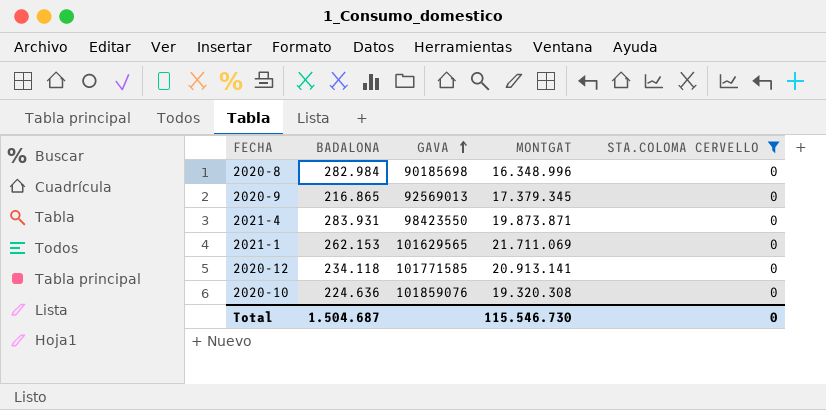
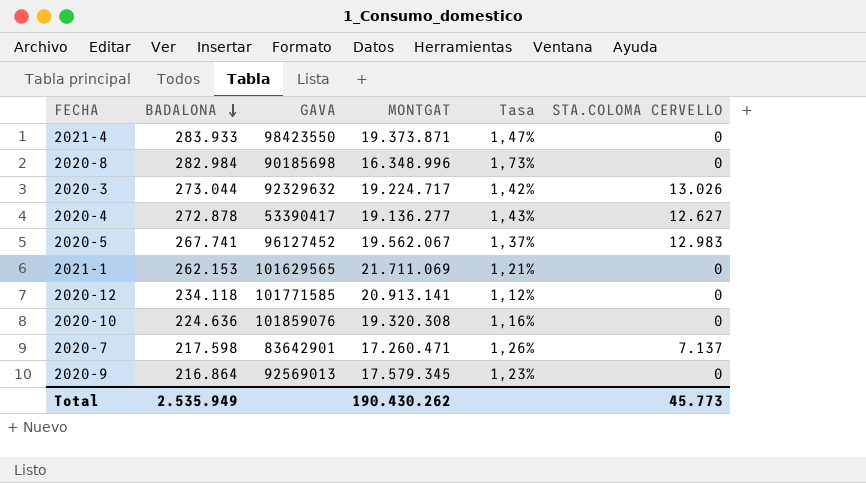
filter: STA.COLOMA CERVELLO = 0 -> none
row order: GAVA ascending -> BADALONA descending
column Tasa | formula: none -> [BADALONA] / [MONTGAT]
2021-4 | BADALONA: 283.931 -> 283.933
2021-4 | MONTGAT: 19.873.871 -> 19.373.871
2020-9 | BADALONA: 216.865 -> 216.864
2020-9 | MONTGAT: 17.379.345 -> 17.579.345
Total | BADALONA: 1.504.687 -> 2.535.949
Total | MONTGAT: 115.546.730 -> 190.430.262
Total | STA.COLOMA CERVELLO: 0 -> 45.773

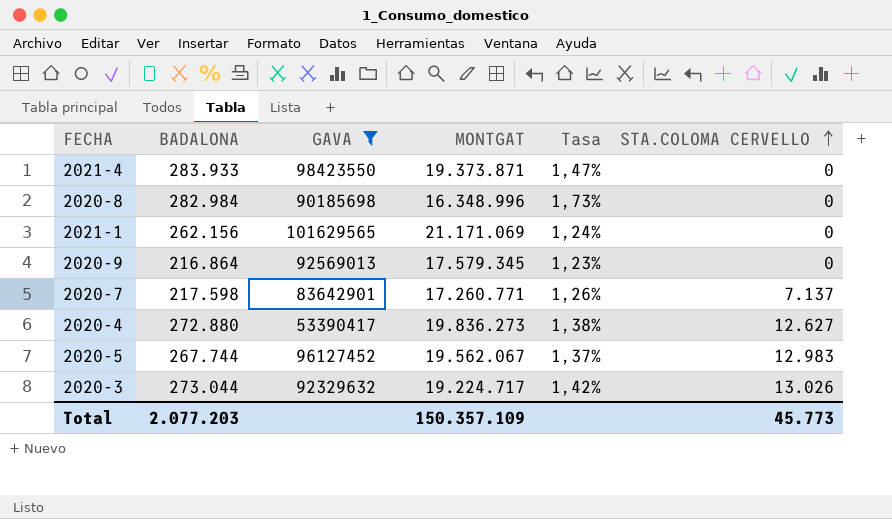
filter: none -> GAVA <= 101629565
row order: BADALONA descending -> STA.COLOMA CERVELLO ascending
2021-1 | BADALONA: 262.153 -> 262.156
2021-1 | MONTGAT: 21.711.069 -> 21.171.069
2021-1 | Tasa: 1,21% -> 1,24%
2020-7 | MONTGAT: 17.260.471 -> 17.260.771
2020-4 | BADALONA: 272.878 -> 272.880
2020-4 | MONTGAT: 19.136.277 -> 19.836.273
2020-4 | Tasa: 1,43% -> 1,38%
2020-5 | BADALONA: 267.741 -> 267.744
Total | BADALONA: 2.535.949 -> 2.077.203
Total | MONTGAT: 190.430.262 -> 150.357.109

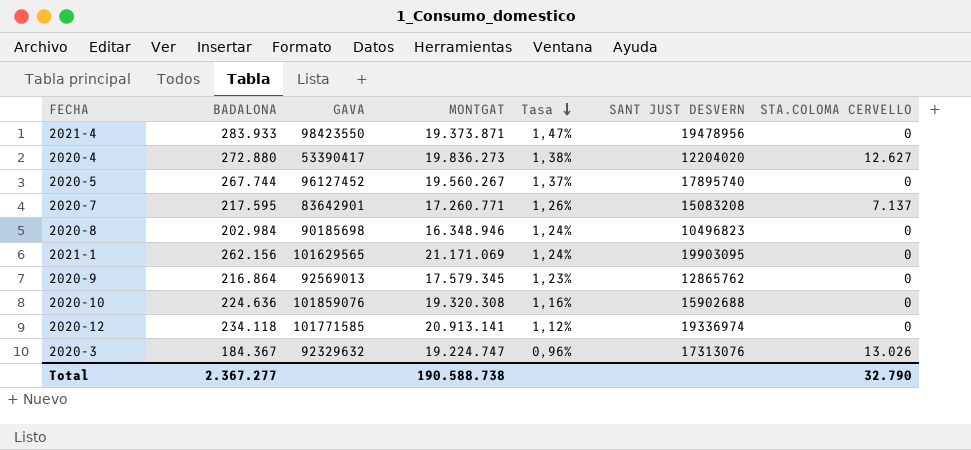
filter: GAVA <= 101629565 -> none
row order: STA.COLOMA CERVELLO ascending -> Tasa descending
column SANT JUST DESVERN | position: none -> 6
2020-5 | MONTGAT: 19.562.067 -> 19.560.267
2020-5 | STA.COLOMA CERVELLO: 12.983 -> 0
2020-7 | BADALONA: 217.598 -> 217.595
2020-8 | BADALONA: 282.984 -> 202.984
2020-8 | MONTGAT: 16.348.996 -> 16.348.946
2020-8 | Tasa: 1,73% -> 1,24%
2020-3 | BADALONA: 273.044 -> 184.367
2020-3 | MONTGAT: 19.224.717 -> 19.224.747
2020-3 | Tasa: 1,42% -> 0,96%
Total | BADALONA: 2.077.203 -> 2.367.277
Total | MONTGAT: 150.357.109 -> 190.588.738
Total | STA.COLOMA CERVELLO: 45.773 -> 32.790

